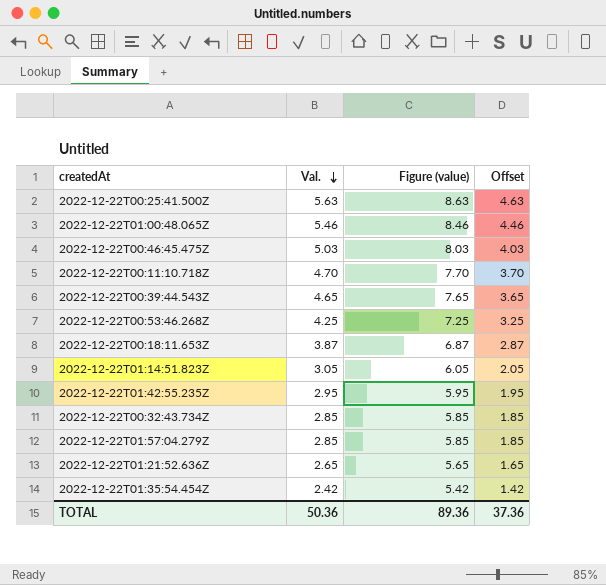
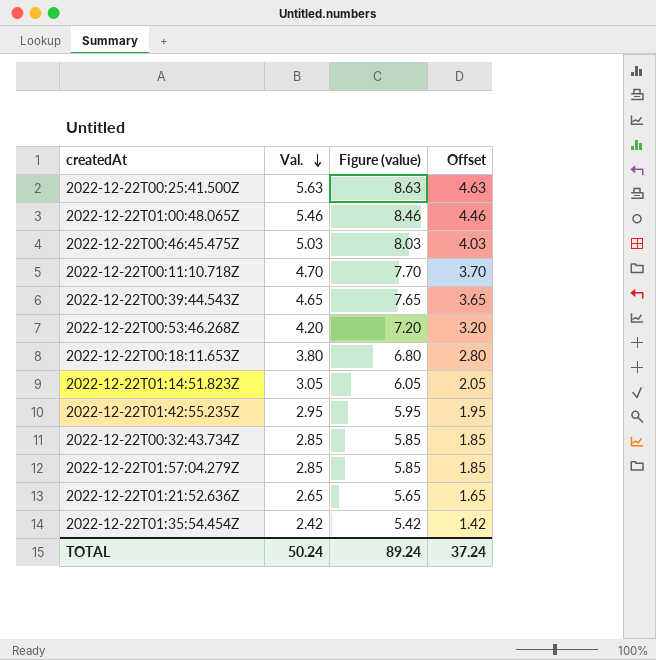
2022-12-22T00:53:46.268Z | Val.: 4.25 -> 4.20
2022-12-22T00:53:46.268Z | Figure (value): 7.25 -> 7.20
2022-12-22T00:53:46.268Z | Offset: 3.25 -> 3.20
2022-12-22T00:18:11.653Z | Val.: 3.87 -> 3.80
2022-12-22T00:18:11.653Z | Figure (value): 6.87 -> 6.80
2022-12-22T00:18:11.653Z | Offset: 2.87 -> 2.80
TOTAL | Val.: 50.36 -> 50.24
TOTAL | Figure (value): 89.36 -> 89.24
TOTAL | Offset: 37.36 -> 37.24

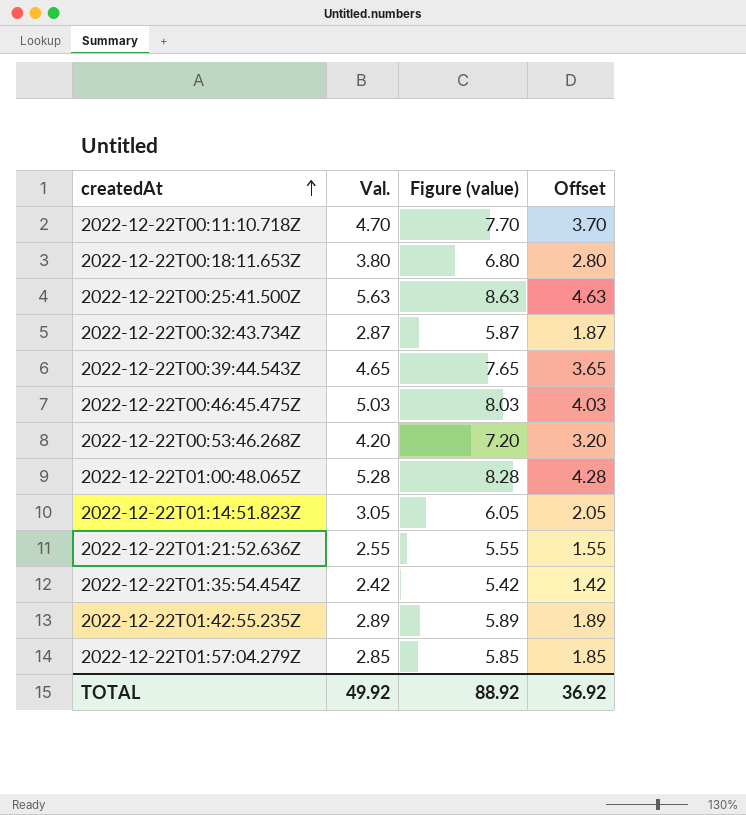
row order: Val. descending -> createdAt ascending
2022-12-22T00:32:43.734Z | Val.: 2.85 -> 2.87
2022-12-22T00:32:43.734Z | Figure (value): 5.85 -> 5.87
2022-12-22T00:32:43.734Z | Offset: 1.85 -> 1.87
2022-12-22T01:00:48.065Z | Val.: 5.46 -> 5.28
2022-12-22T01:00:48.065Z | Figure (value): 8.46 -> 8.28
2022-12-22T01:00:48.065Z | Offset: 4.46 -> 4.28
2022-12-22T01:21:52.636Z | Val.: 2.65 -> 2.55
2022-12-22T01:21:52.636Z | Figure (value): 5.65 -> 5.55
2022-12-22T01:21:52.636Z | Offset: 1.65 -> 1.55
2022-12-22T01:42:55.235Z | Val.: 2.95 -> 2.89
2022-12-22T01:42:55.235Z | Figure (value): 5.95 -> 5.89
2022-12-22T01:42:55.235Z | Offset: 1.95 -> 1.89
TOTAL | Val.: 50.24 -> 49.92
TOTAL | Figure (value): 89.24 -> 88.92
TOTAL | Offset: 37.24 -> 36.92

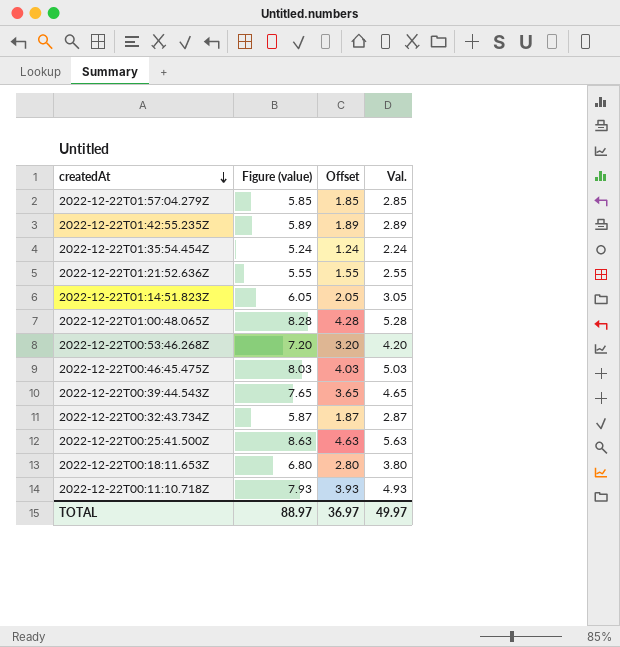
row order: createdAt ascending -> createdAt descending
column Val. | position: 2 -> 4
2022-12-22T01:35:54.454Z | Figure (value): 5.42 -> 5.24
2022-12-22T01:35:54.454Z | Offset: 1.42 -> 1.24
2022-12-22T01:35:54.454Z | Val.: 2.42 -> 2.24
2022-12-22T00:11:10.718Z | Figure (value): 7.70 -> 7.93
2022-12-22T00:11:10.718Z | Offset: 3.70 -> 3.93
2022-12-22T00:11:10.718Z | Val.: 4.70 -> 4.93
TOTAL | Figure (value): 88.92 -> 88.97
TOTAL | Offset: 36.92 -> 36.97
TOTAL | Val.: 49.92 -> 49.97

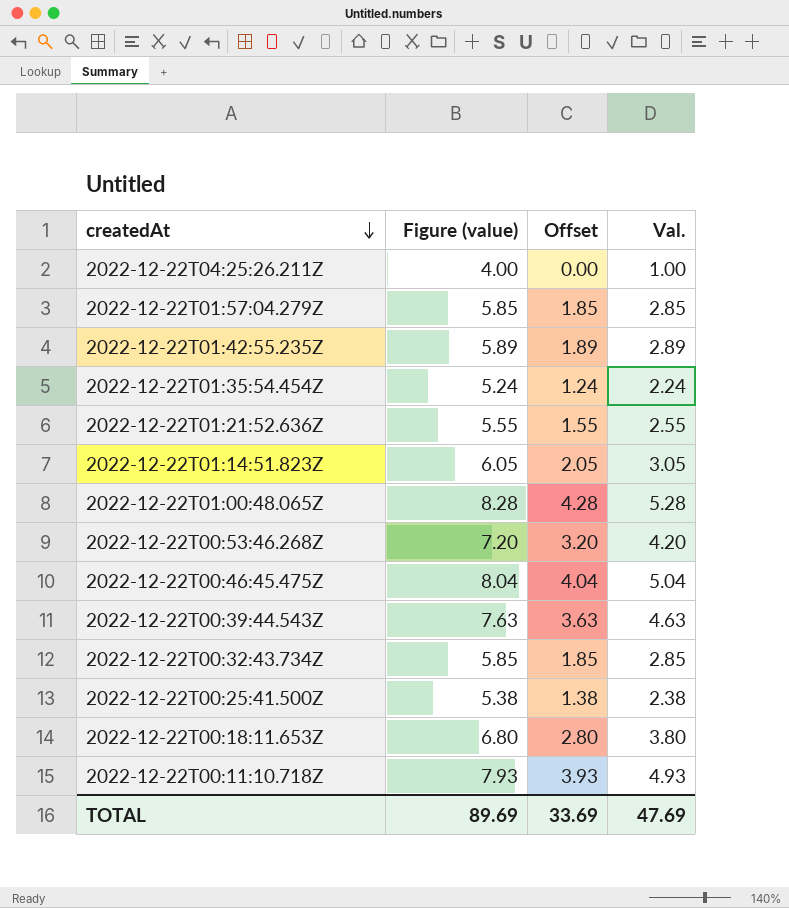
row 2022-12-22T04:25:26.211Z: none -> 4.00 | 0.00 | 1.00
2022-12-22T00:46:45.475Z | Figure (value): 8.03 -> 8.04
2022-12-22T00:46:45.475Z | Offset: 4.03 -> 4.04
2022-12-22T00:46:45.475Z | Val.: 5.03 -> 5.04
2022-12-22T00:39:44.543Z | Figure (value): 7.65 -> 7.63
2022-12-22T00:39:44.543Z | Offset: 3.65 -> 3.63
2022-12-22T00:39:44.543Z | Val.: 4.65 -> 4.63
2022-12-22T00:32:43.734Z | Figure (value): 5.87 -> 5.85
2022-12-22T00:32:43.734Z | Offset: 1.87 -> 1.85
2022-12-22T00:32:43.734Z | Val.: 2.87 -> 2.85
2022-12-22T00:25:41.500Z | Figure (value): 8.63 -> 5.38
2022-12-22T00:25:41.500Z | Offset: 4.63 -> 1.38
2022-12-22T00:25:41.500Z | Val.: 5.63 -> 2.38
TOTAL | Figure (value): 88.97 -> 89.69
TOTAL | Offset: 36.97 -> 33.69
TOTAL | Val.: 49.97 -> 47.69

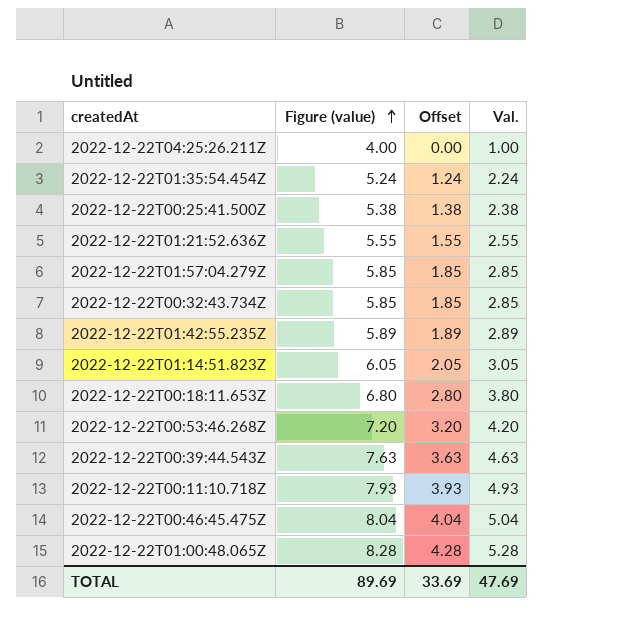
row order: createdAt descending -> Figure (value) ascending

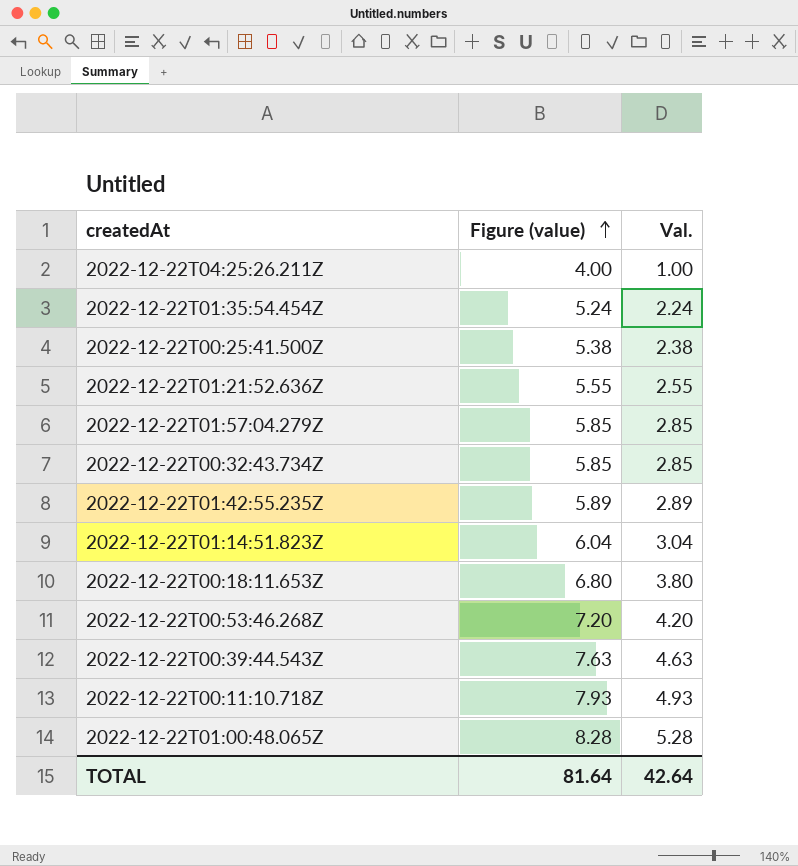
column Offset | formula: [Val.] - 1 -> none
row 2022-12-22T00:46:45.475Z: 8.04 | 4.04 | 5.04 -> none
2022-12-22T01:14:51.823Z | Figure (value): 6.05 -> 6.04
2022-12-22T01:14:51.823Z | Val.: 3.05 -> 3.04
TOTAL | Figure (value): 89.69 -> 81.64
TOTAL | Val.: 47.69 -> 42.64

